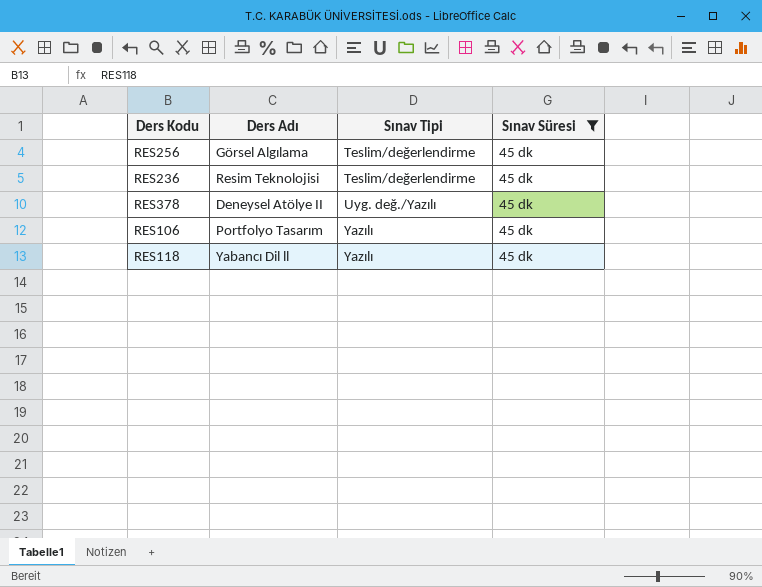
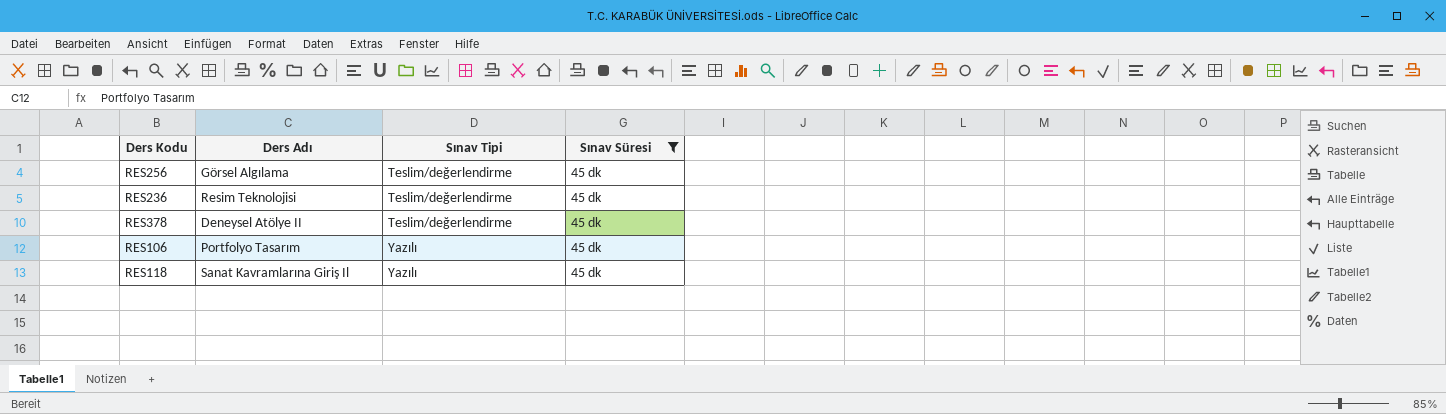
RES378 | Sınav Tipi: Uyg. değ./Yazılı -> Teslim/değerlendirme
RES118 | Ders Adı: Yabancı Dil ll -> Sanat Kavramlarına Giriş Il

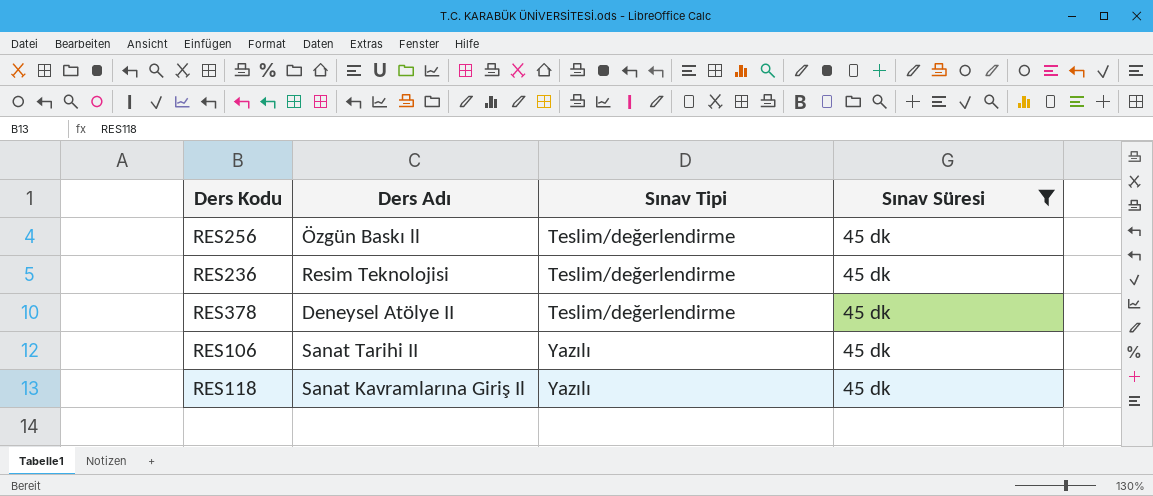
RES256 | Ders Adı: Görsel Algılama -> Özgün Baskı ll
RES106 | Ders Adı: Portfolyo Tasarım -> Sanat Tarihi II

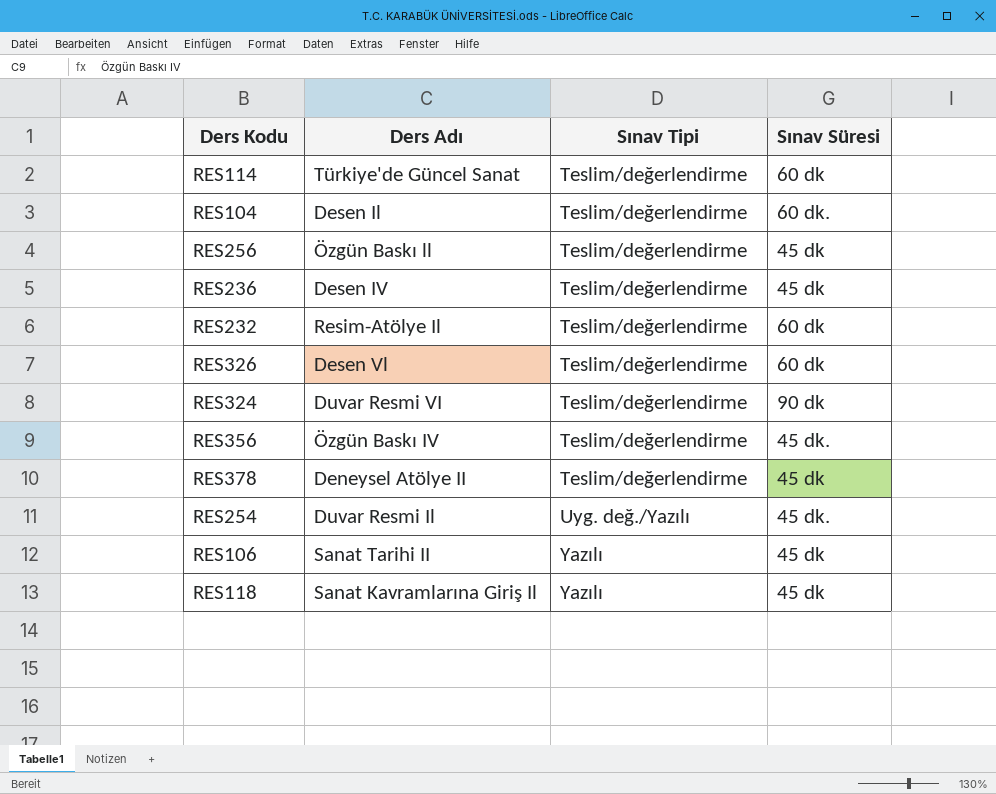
filter: Sınav Süresi = 45 dk -> none
RES236 | Ders Adı: Resim Teknolojisi -> Desen IV

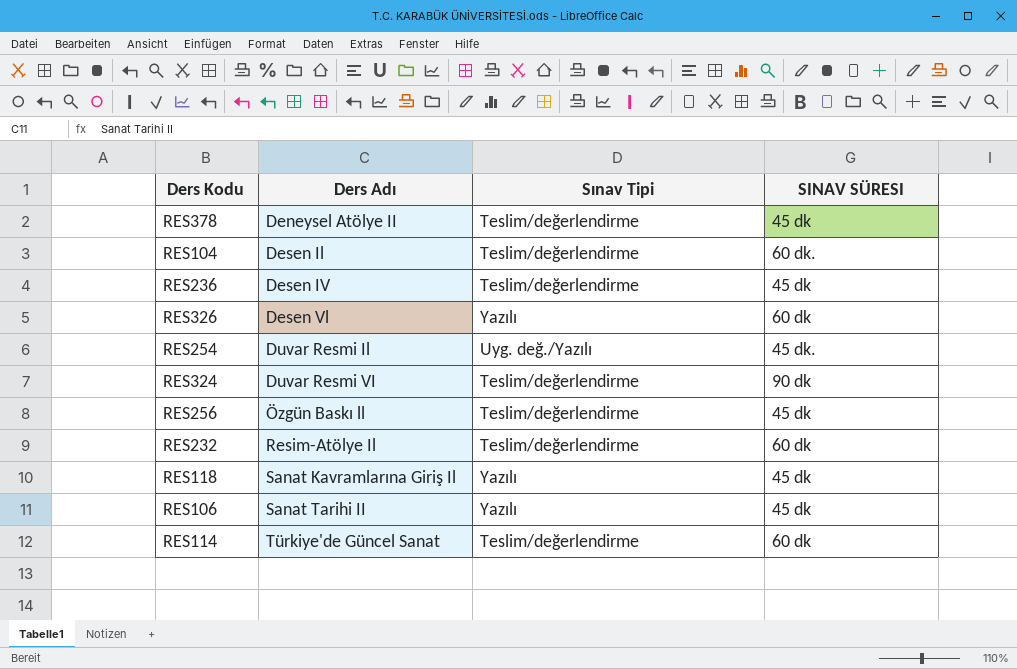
row order: Sınav Tipi ascending -> Ders Adı ascending
column name: Sınav Süresi -> SINAV SÜRESI
row RES356: Özgün Baskı IV | Teslim/değerlendirme | 45 dk. -> none
RES326 | Sınav Tipi: Teslim/değerlendirme -> Yazılı

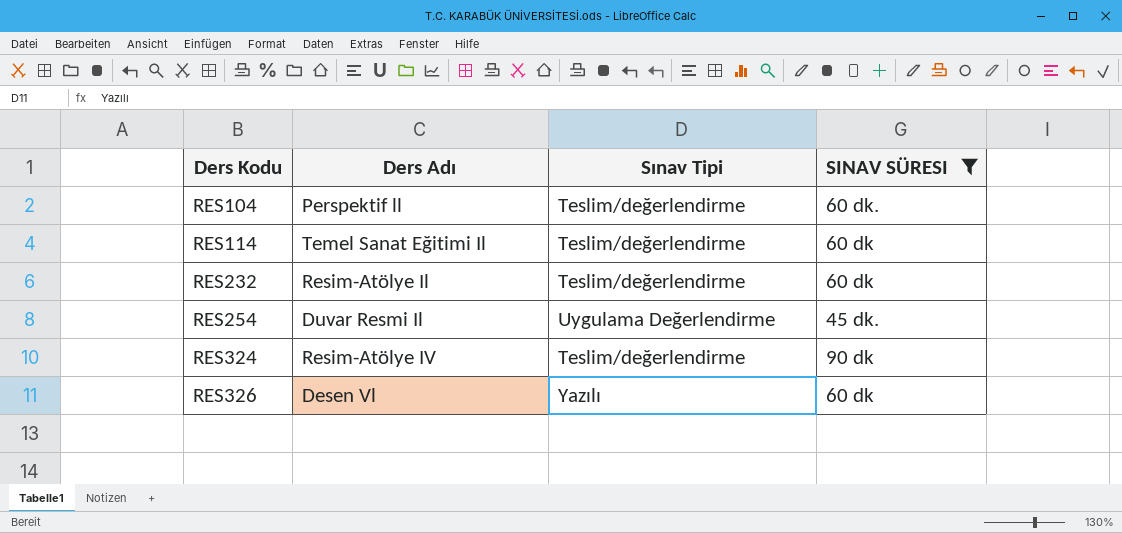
filter: none -> SINAV SÜRESI != 45 dk
row order: Ders Adı ascending -> Ders Kodu ascending
RES104 | Ders Adı: Desen Il -> Perspektif ll
RES114 | Ders Adı: Türkiye'de Güncel Sanat -> Temel Sanat Eğitimi Il
RES254 | Sınav Tipi: Uyg. değ./Yazılı -> Uygulama Değerlendirme
RES324 | Ders Adı: Duvar Resmi VI -> Resim-Atölye IV

